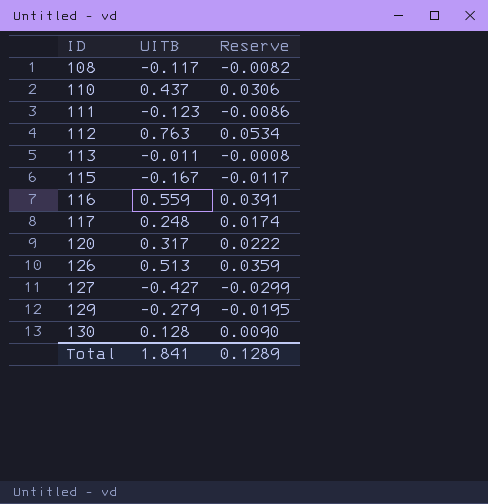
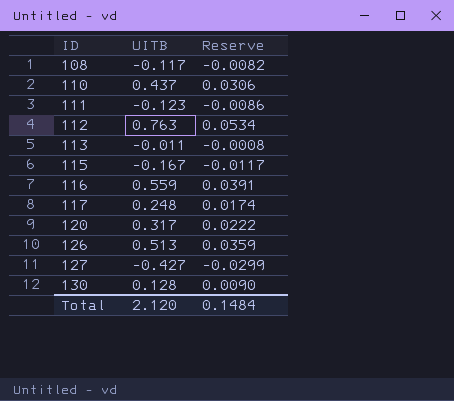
row 129: -0.279 | -0.0195 -> none
Total | UITB: 1.841 -> 2.120
Total | Reserve: 0.1289 -> 0.1484

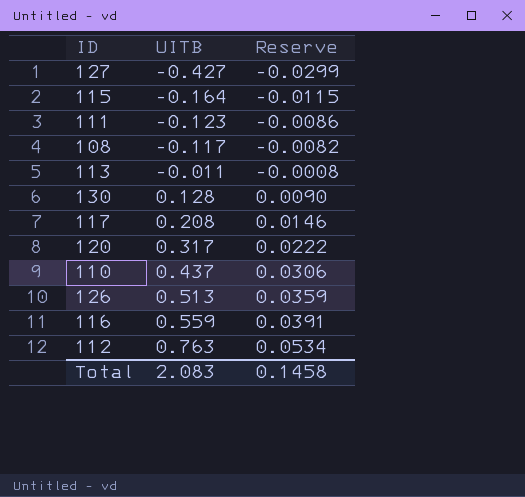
row order: ID ascending -> UITB ascending
115 | UITB: -0.167 -> -0.164
115 | Reserve: -0.0117 -> -0.0115
117 | UITB: 0.248 -> 0.208
117 | Reserve: 0.0174 -> 0.0146
Total | UITB: 2.120 -> 2.083
Total | Reserve: 0.1484 -> 0.1458

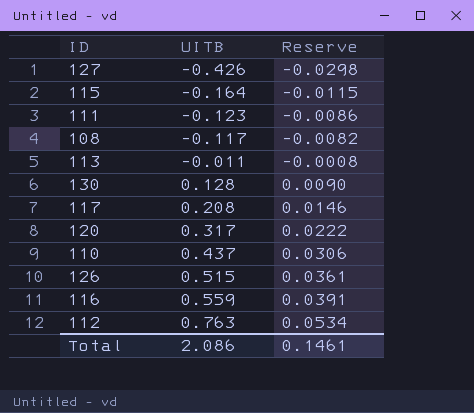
127 | UITB: -0.427 -> -0.426
127 | Reserve: -0.0299 -> -0.0298
126 | UITB: 0.513 -> 0.515
126 | Reserve: 0.0359 -> 0.0361
Total | UITB: 2.083 -> 2.086
Total | Reserve: 0.1458 -> 0.1461

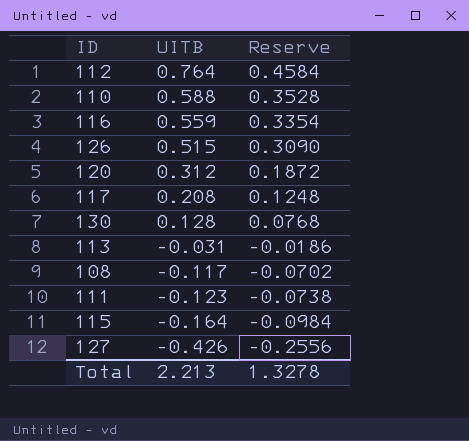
row order: UITB ascending -> UITB descending
column Reserve | formula: [UITB] * 0.07 -> [UITB] * 0.6
112 | UITB: 0.763 -> 0.764
110 | UITB: 0.437 -> 0.588
120 | UITB: 0.317 -> 0.312
113 | UITB: -0.011 -> -0.031
Total | UITB: 2.086 -> 2.213
Total | Reserve: 0.1461 -> 1.3278

